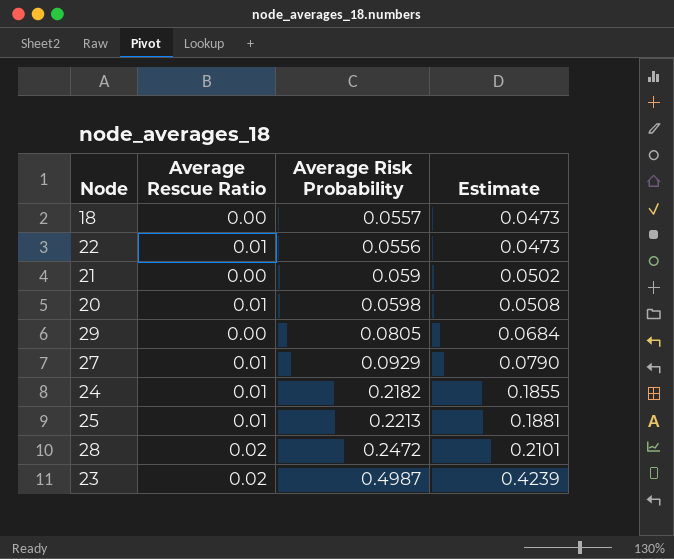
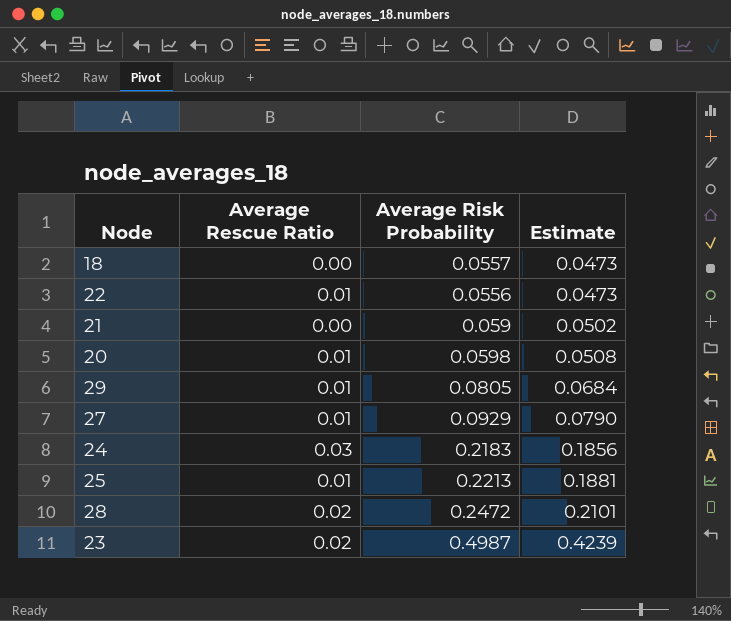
29 | Average Rescue Ratio: 0.00 -> 0.01
24 | Average Rescue Ratio: 0.01 -> 0.03
24 | Average Risk Probability: 0.2182 -> 0.2183
24 | Estimate: 0.1855 -> 0.1856

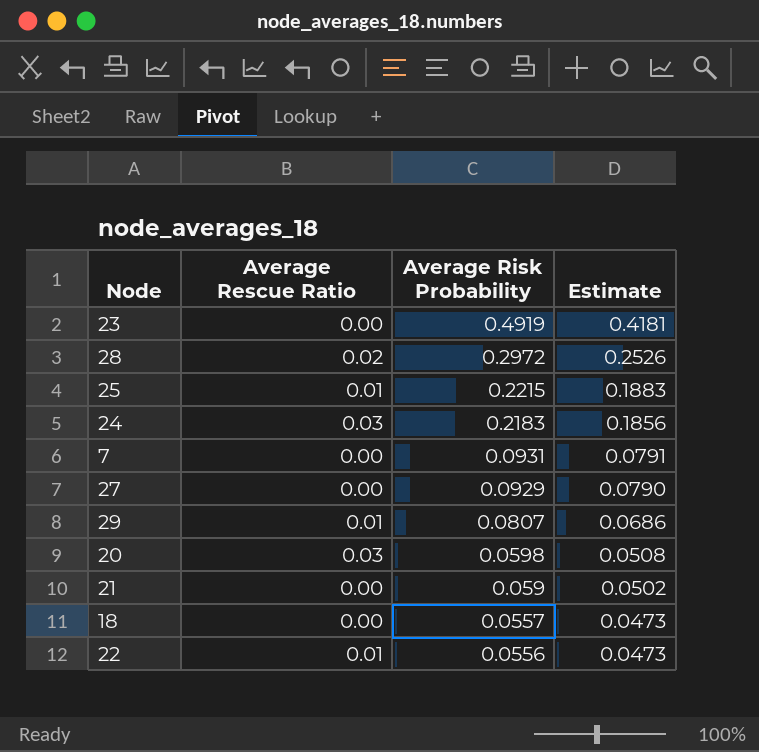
row order: Estimate ascending -> Average Risk Probability descending
23 | Average Rescue Ratio: 0.02 -> 0.00
23 | Average Risk Probability: 0.4987 -> 0.4919
23 | Estimate: 0.4239 -> 0.4181
28 | Average Risk Probability: 0.2472 -> 0.2972
28 | Estimate: 0.2101 -> 0.2526
25 | Average Risk Probability: 0.2213 -> 0.2215
25 | Estimate: 0.1881 -> 0.1883
row 7: none -> 0.00 | 0.0931 | 0.0791
27 | Average Rescue Ratio: 0.01 -> 0.00
29 | Average Risk Probability: 0.0805 -> 0.0807
29 | Estimate: 0.0684 -> 0.0686
20 | Average Rescue Ratio: 0.01 -> 0.03

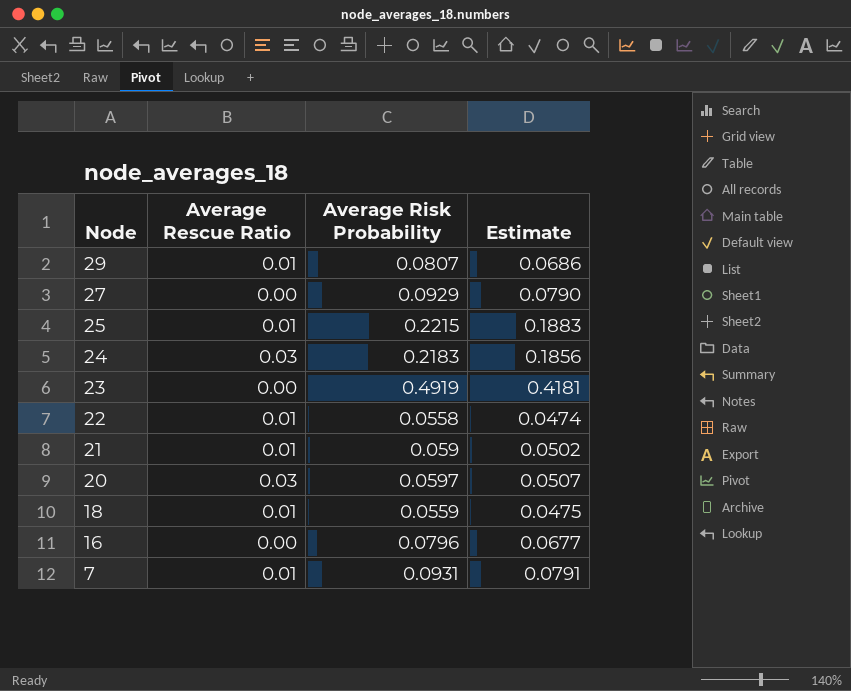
row order: Average Risk Probability descending -> Node descending
row 28: 0.02 | 0.2972 | 0.2526 -> none
22 | Average Risk Probability: 0.0556 -> 0.0558
22 | Estimate: 0.0473 -> 0.0474
21 | Average Rescue Ratio: 0.00 -> 0.01
20 | Average Risk Probability: 0.0598 -> 0.0597
20 | Estimate: 0.0508 -> 0.0507
18 | Average Rescue Ratio: 0.00 -> 0.01
18 | Average Risk Probability: 0.0557 -> 0.0559
18 | Estimate: 0.0473 -> 0.0475
row 16: none -> 0.00 | 0.0796 | 0.0677
7 | Average Rescue Ratio: 0.00 -> 0.01

